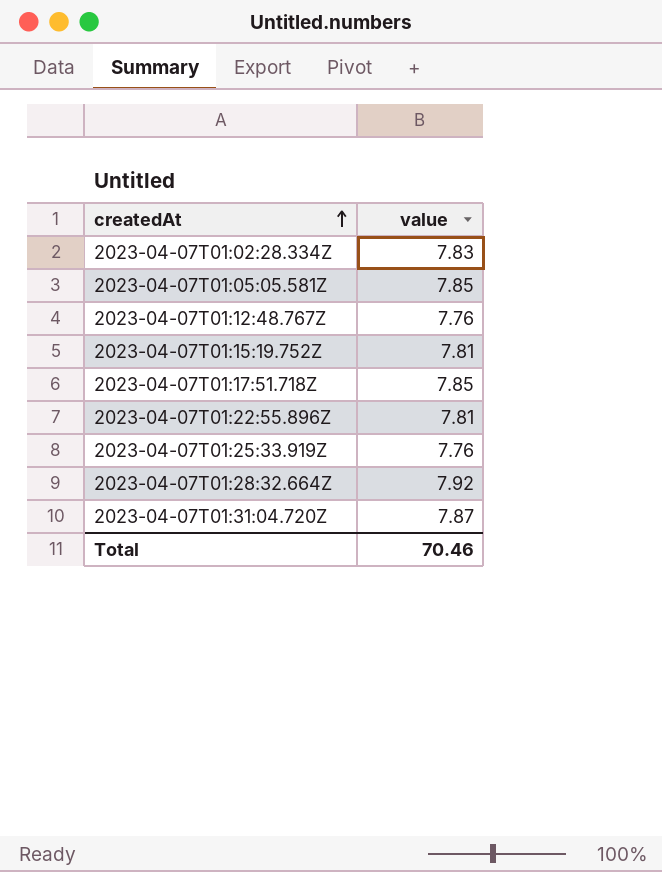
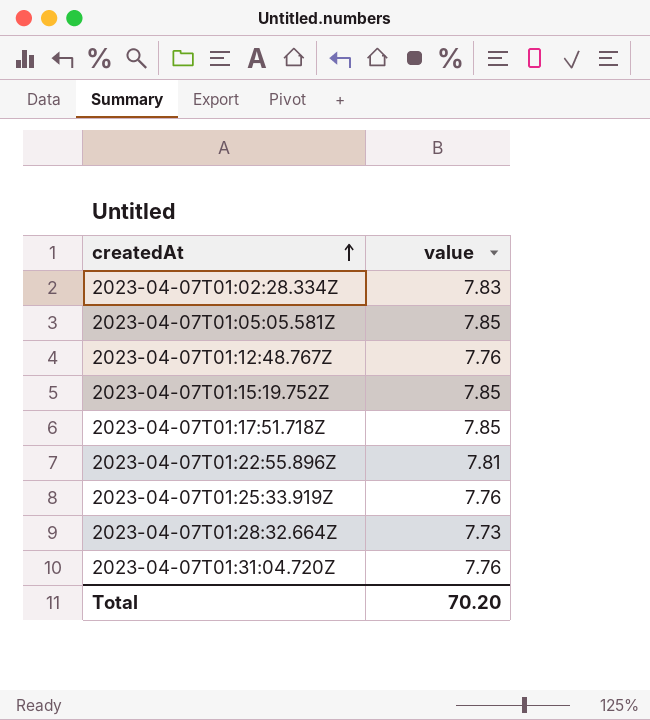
2023-04-07T01:15:19.752Z | value: 7.81 -> 7.85
2023-04-07T01:28:32.664Z | value: 7.92 -> 7.73
2023-04-07T01:31:04.720Z | value: 7.87 -> 7.76
Total | value: 70.46 -> 70.20

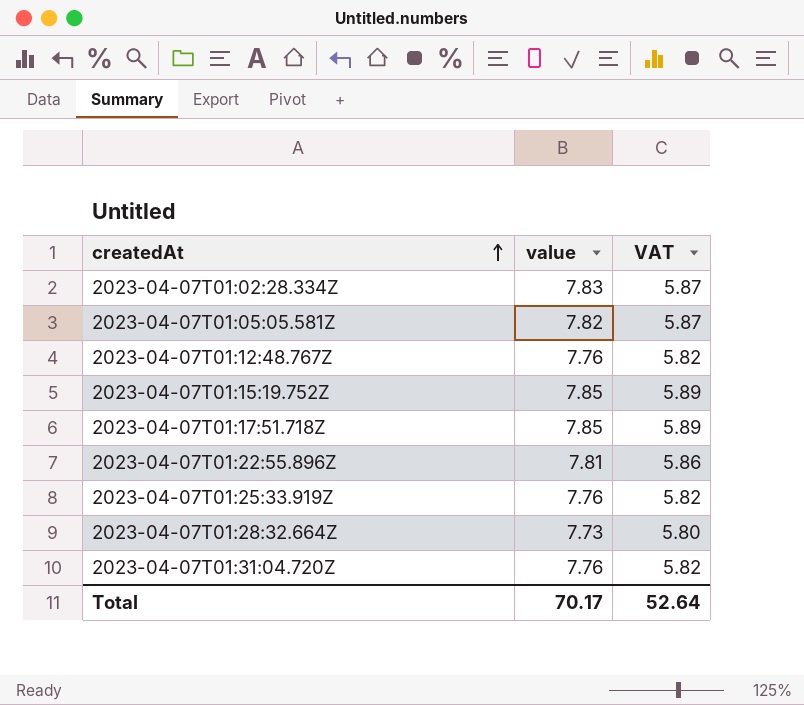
column VAT | formula: none -> [value] * 0.75
2023-04-07T01:05:05.581Z | value: 7.85 -> 7.82
Total | value: 70.20 -> 70.17

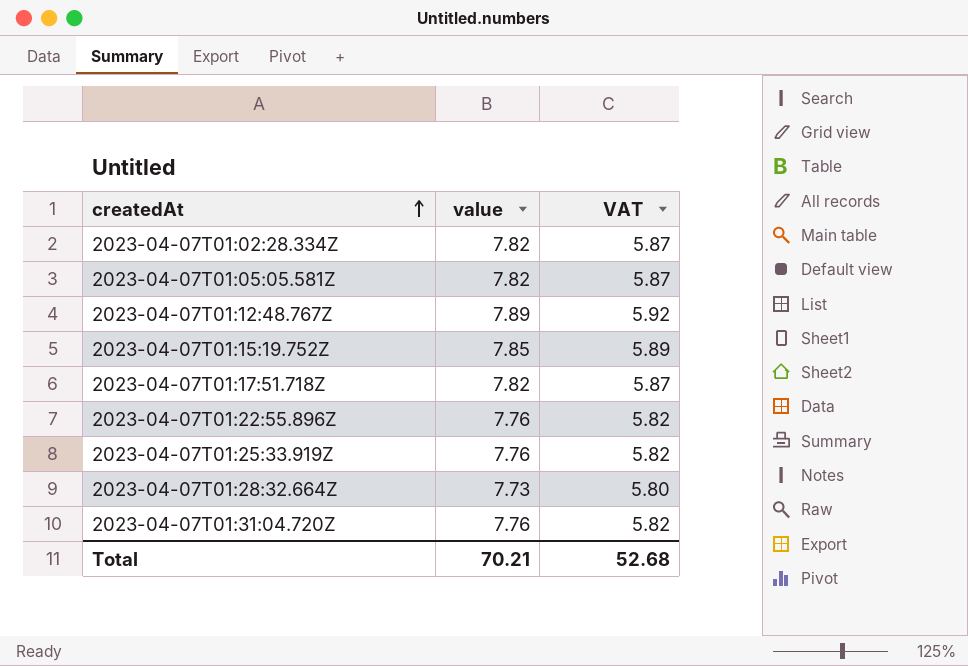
2023-04-07T01:02:28.334Z | value: 7.83 -> 7.82
2023-04-07T01:12:48.767Z | value: 7.76 -> 7.89
2023-04-07T01:12:48.767Z | VAT: 5.82 -> 5.92
2023-04-07T01:17:51.718Z | value: 7.85 -> 7.82
2023-04-07T01:17:51.718Z | VAT: 5.89 -> 5.87
2023-04-07T01:22:55.896Z | value: 7.81 -> 7.76
2023-04-07T01:22:55.896Z | VAT: 5.86 -> 5.82
Total | value: 70.17 -> 70.21
Total | VAT: 52.64 -> 52.68

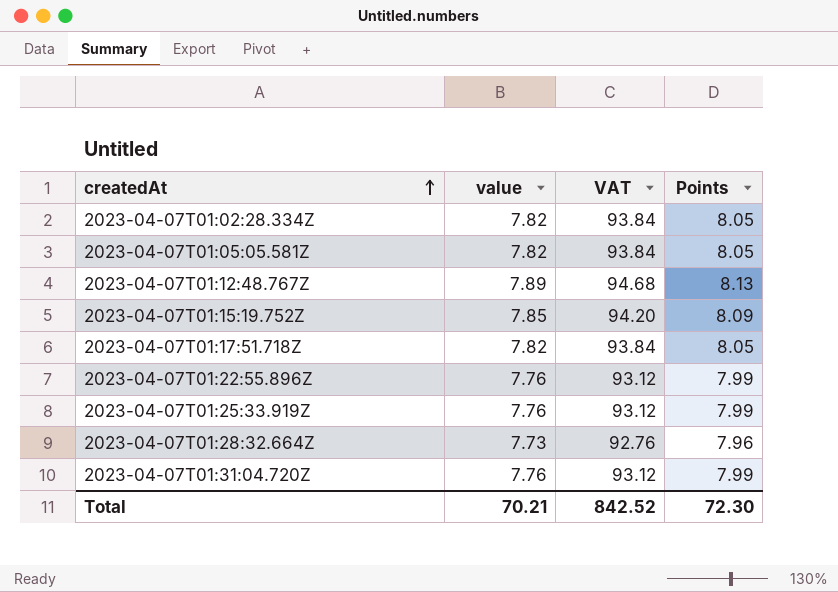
column VAT | formula: [value] * 0.75 -> [value] * 12
column Points | formula: none -> [value] * 1.03
Total | VAT: 52.68 -> 842.52

